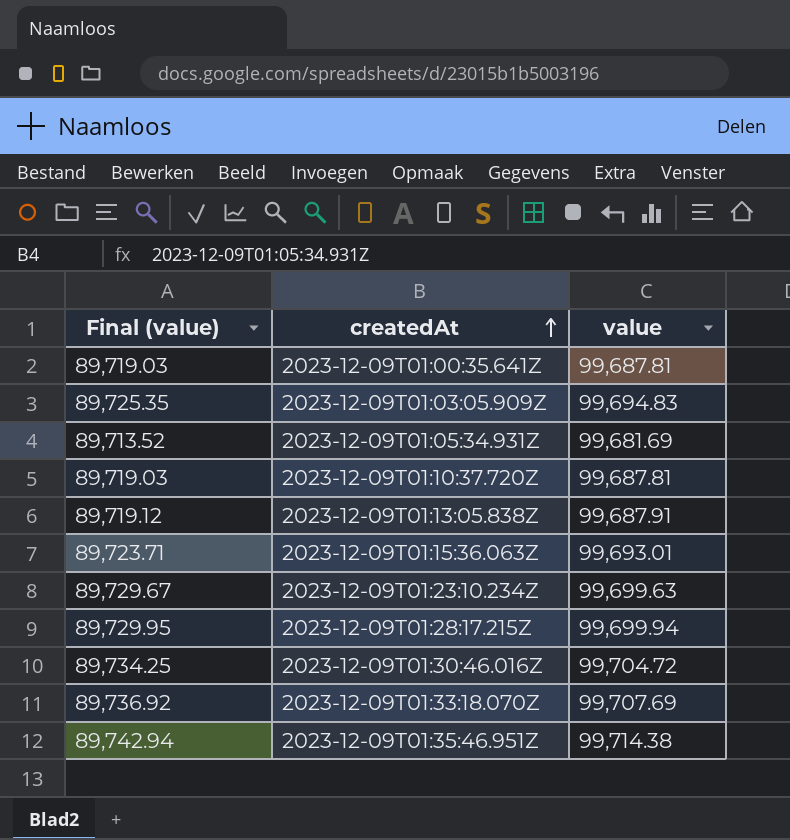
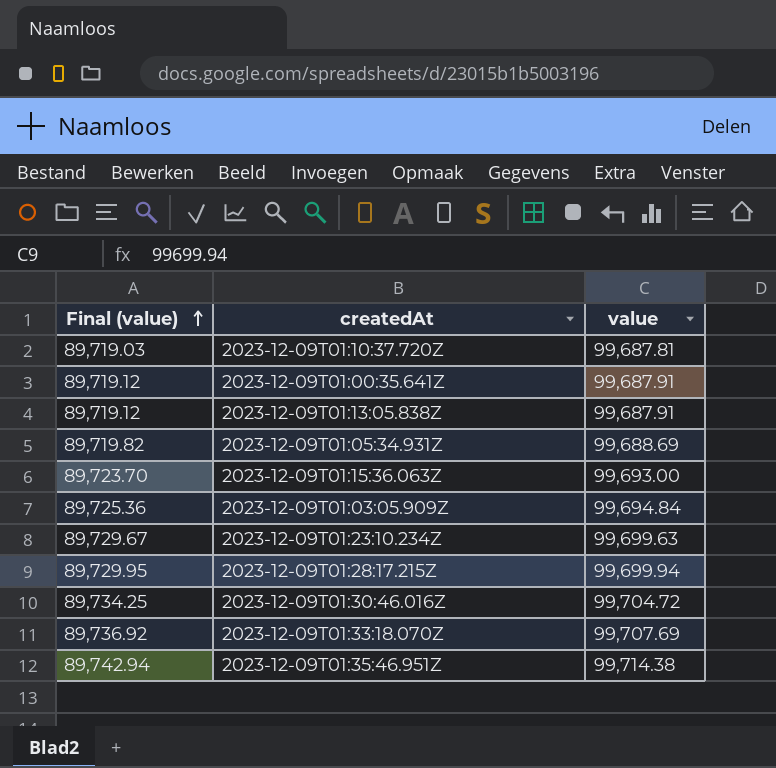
row order: createdAt ascending -> Final (value) ascending
2023-12-09T01:00:35.641Z | Final (value): 89,719.03 -> 89,719.12
2023-12-09T01:00:35.641Z | value: 99,687.81 -> 99,687.91
2023-12-09T01:05:34.931Z | Final (value): 89,713.52 -> 89,719.82
2023-12-09T01:05:34.931Z | value: 99,681.69 -> 99,688.69
2023-12-09T01:15:36.063Z | Final (value): 89,723.71 -> 89,723.70
2023-12-09T01:15:36.063Z | value: 99,693.01 -> 99,693.00
2023-12-09T01:03:05.909Z | Final (value): 89,725.35 -> 89,725.36
2023-12-09T01:03:05.909Z | value: 99,694.83 -> 99,694.84

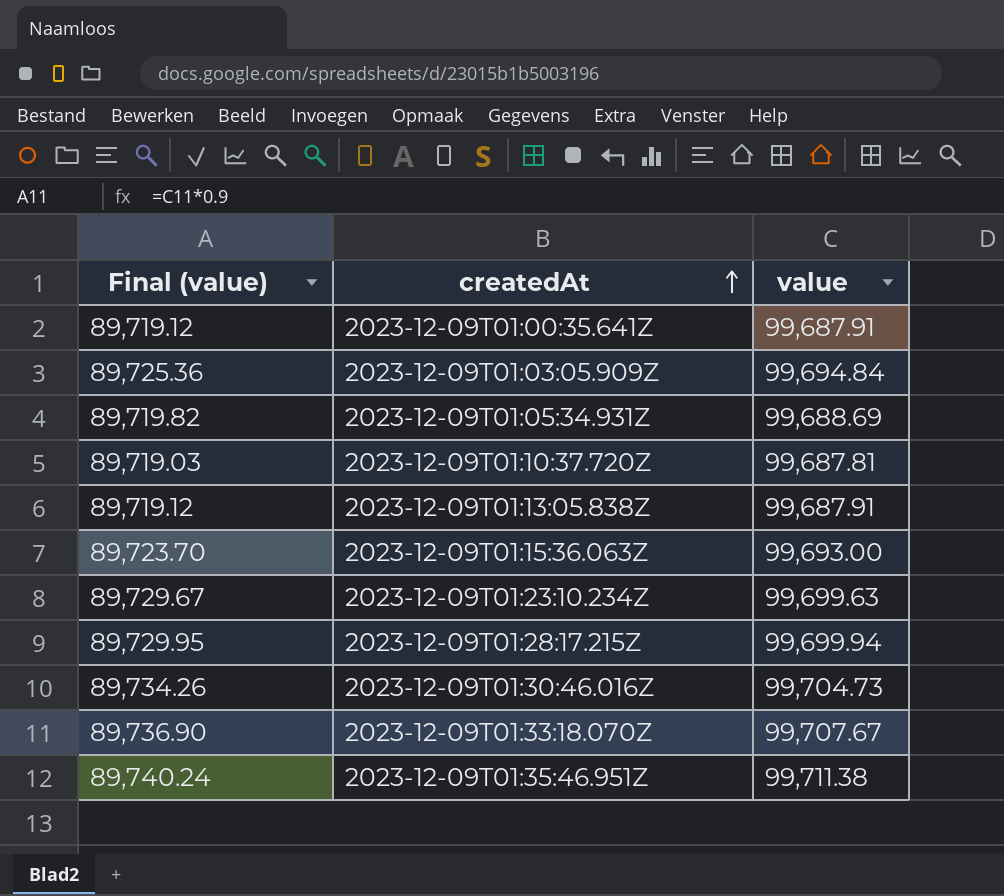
row order: Final (value) ascending -> createdAt ascending
2023-12-09T01:30:46.016Z | Final (value): 89,734.25 -> 89,734.26
2023-12-09T01:30:46.016Z | value: 99,704.72 -> 99,704.73
2023-12-09T01:33:18.070Z | Final (value): 89,736.92 -> 89,736.90
2023-12-09T01:33:18.070Z | value: 99,707.69 -> 99,707.67
2023-12-09T01:35:46.951Z | Final (value): 89,742.94 -> 89,740.24
2023-12-09T01:35:46.951Z | value: 99,714.38 -> 99,711.38

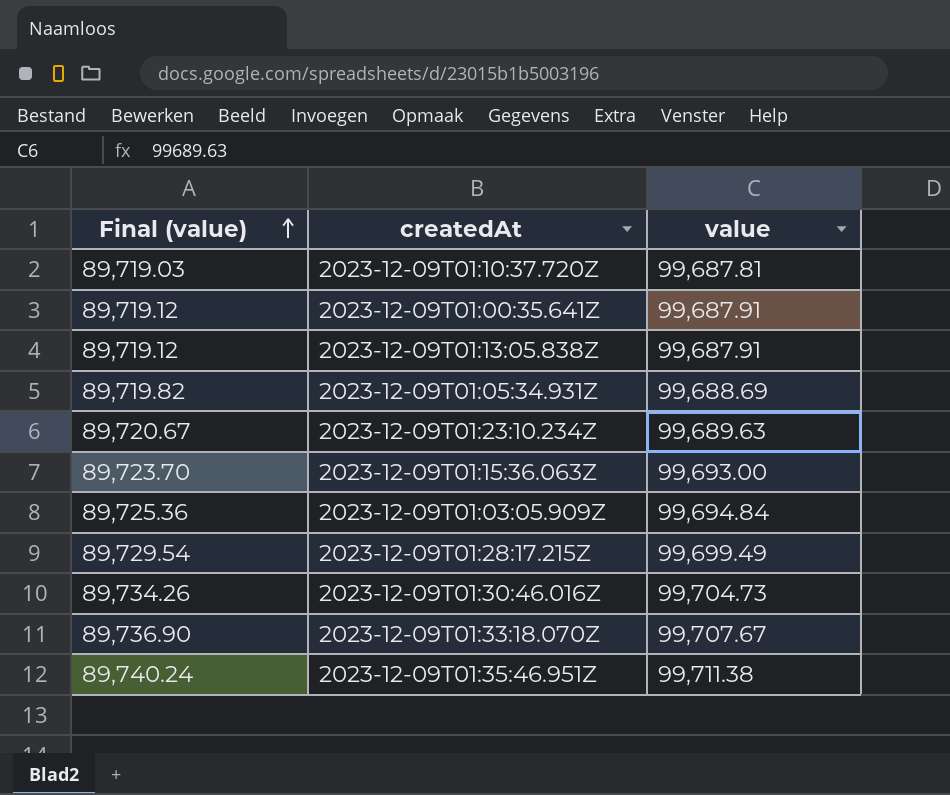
row order: createdAt ascending -> Final (value) ascending
2023-12-09T01:23:10.234Z | Final (value): 89,729.67 -> 89,720.67
2023-12-09T01:23:10.234Z | value: 99,699.63 -> 99,689.63
2023-12-09T01:28:17.215Z | Final (value): 89,729.95 -> 89,729.54
2023-12-09T01:28:17.215Z | value: 99,699.94 -> 99,699.49

